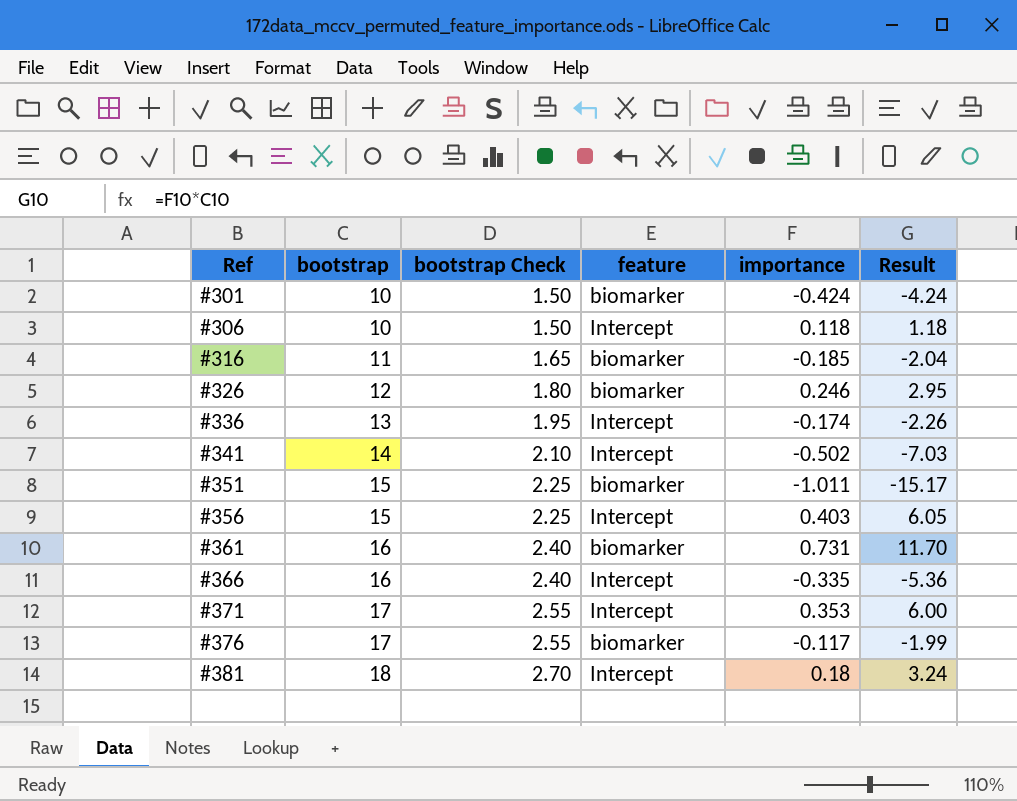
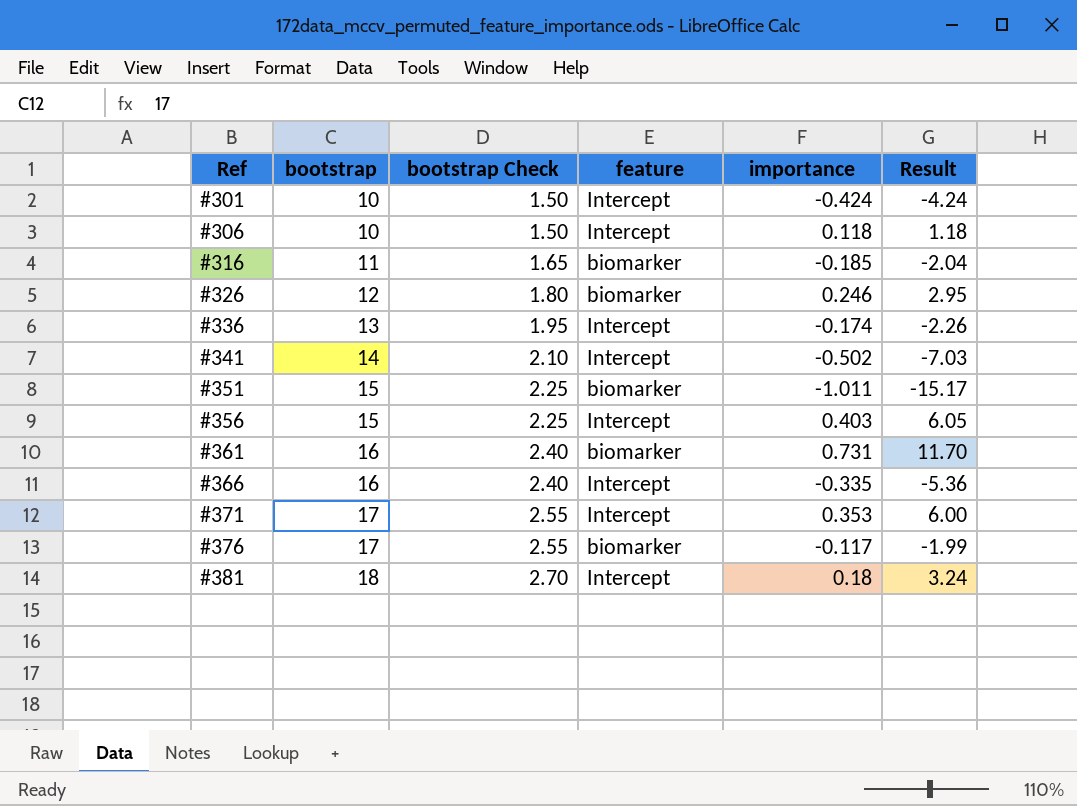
#301 | feature: biomarker -> Intercept

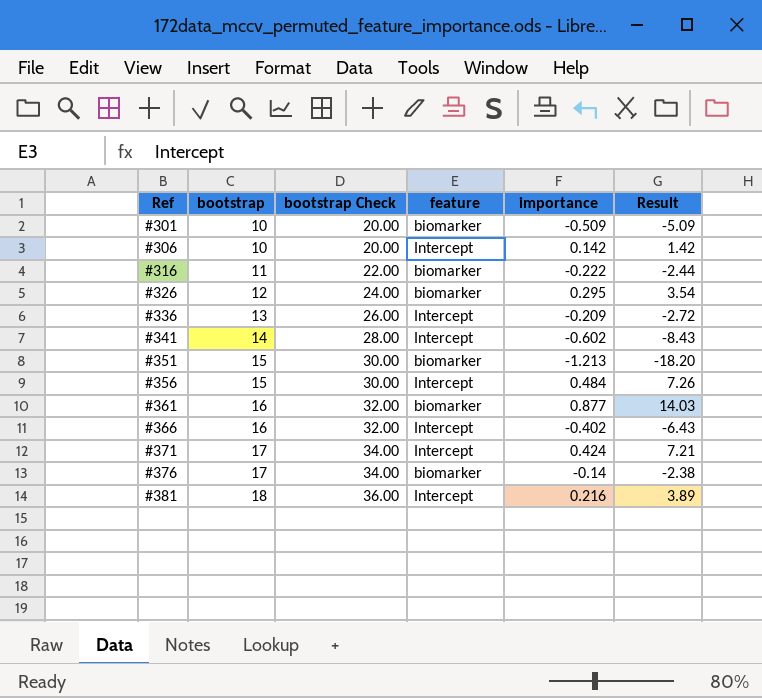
column bootstrap Check | formula: [bootstrap] * 0.15 -> [bootstrap] * 2
#301 | feature: Intercept -> biomarker
#301 | importance: -0.424 -> -0.509
#301 | Result: -4.24 -> -5.09
#306 | importance: 0.118 -> 0.142
#306 | Result: 1.18 -> 1.42
#316 | importance: -0.185 -> -0.222
#316 | Result: -2.04 -> -2.44
#326 | importance: 0.246 -> 0.295
#326 | Result: 2.95 -> 3.54
#336 | importance: -0.174 -> -0.209
#336 | Result: -2.26 -> -2.72
#341 | importance: -0.502 -> -0.602
#341 | Result: -7.03 -> -8.43
#351 | importance: -1.011 -> -1.213
#351 | Result: -15.17 -> -18.20
#356 | importance: 0.403 -> 0.484
#356 | Result: 6.05 -> 7.26
#361 | importance: 0.731 -> 0.877
#361 | Result: 11.70 -> 14.03
#366 | importance: -0.335 -> -0.402
#366 | Result: -5.36 -> -6.43
#371 | importance: 0.353 -> 0.424
#371 | Result: 6.00 -> 7.21
#376 | importance: -0.117 -> -0.14
#376 | Result: -1.99 -> -2.38
#381 | importance: 0.18 -> 0.216
#381 | Result: 3.24 -> 3.89

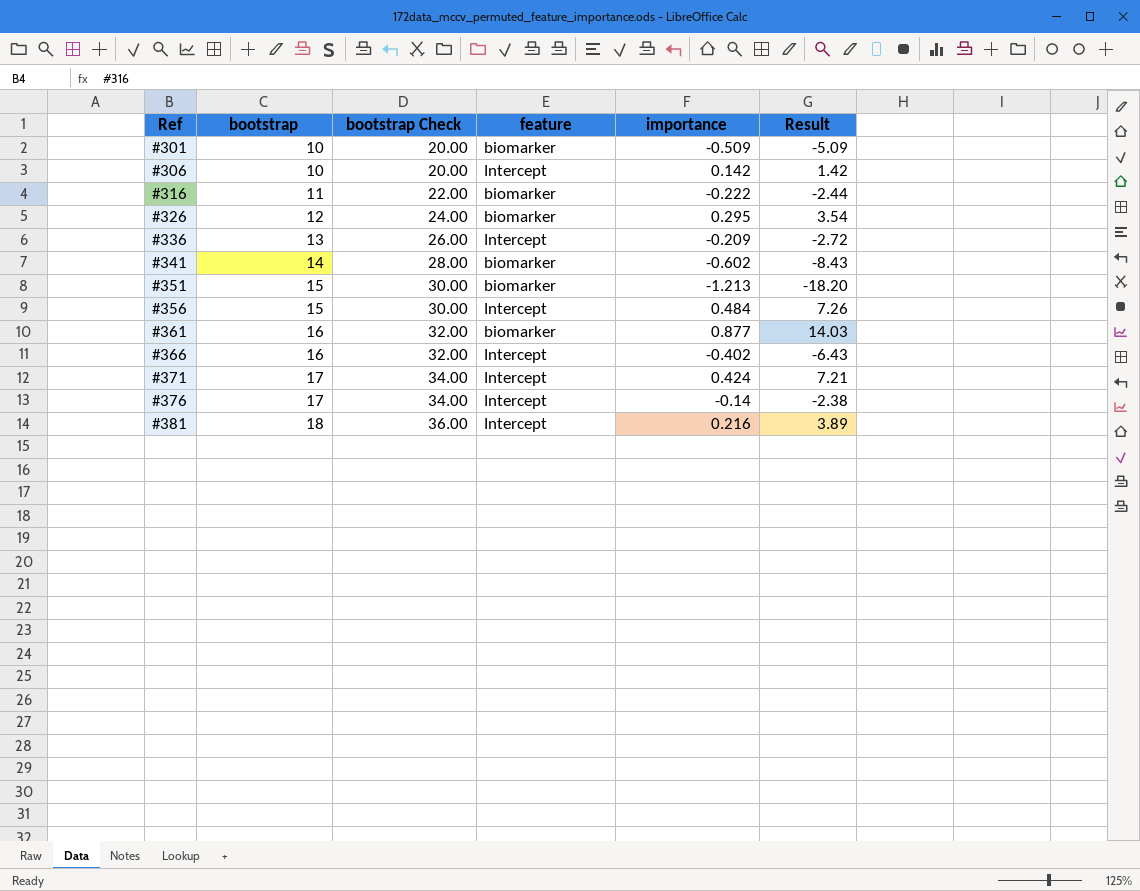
#341 | feature: Intercept -> biomarker
#376 | feature: biomarker -> Intercept

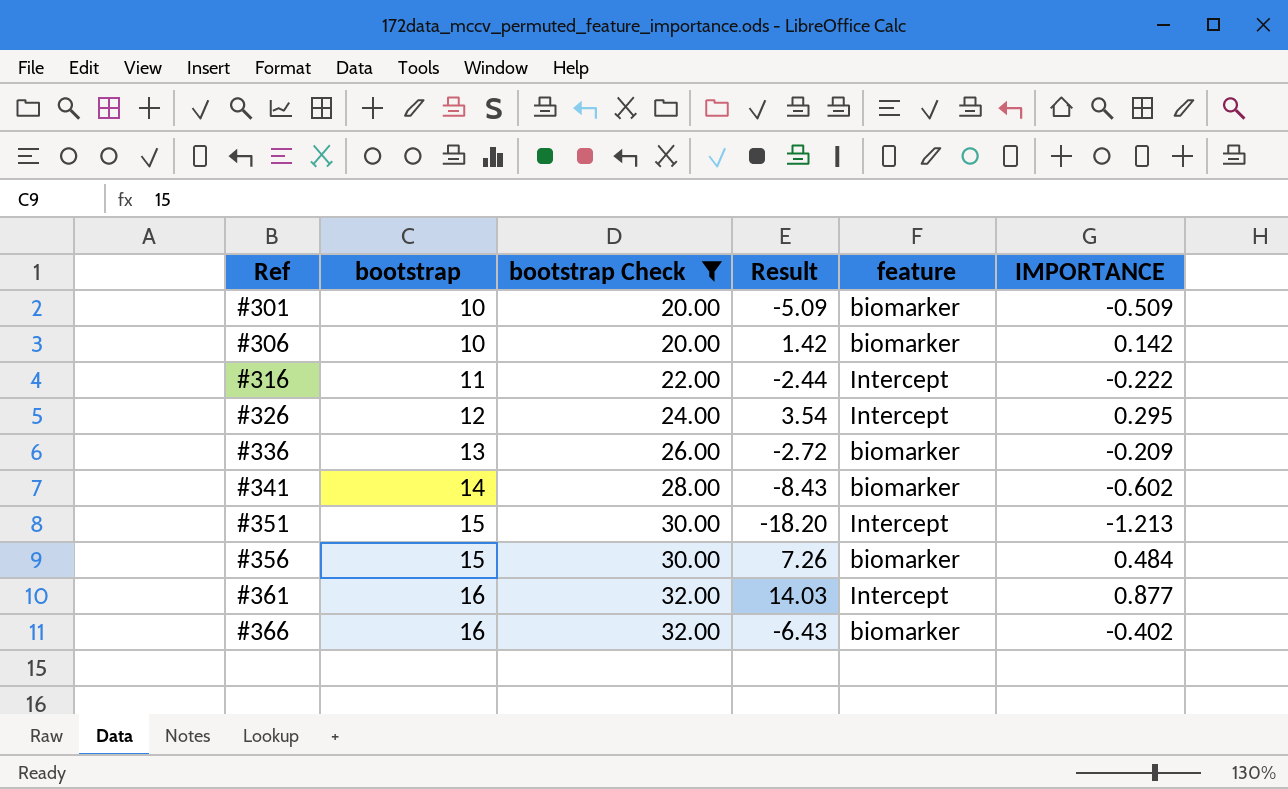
filter: none -> bootstrap Check <= 32.00
column Result | position: 6 -> 4
column name: importance -> IMPORTANCE
#306 | feature: Intercept -> biomarker
#316 | feature: biomarker -> Intercept
#326 | feature: biomarker -> Intercept
#336 | feature: Intercept -> biomarker
#351 | feature: biomarker -> Intercept
#356 | feature: Intercept -> biomarker
#361 | feature: biomarker -> Intercept
#366 | feature: Intercept -> biomarker

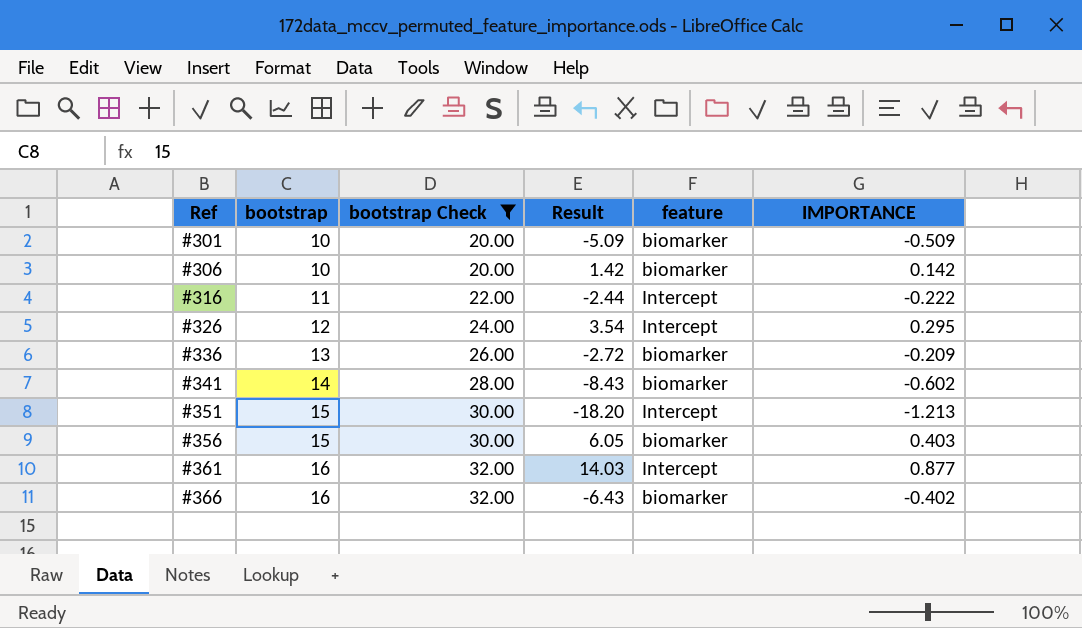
#356 | Result: 7.26 -> 6.05
#356 | IMPORTANCE: 0.484 -> 0.403

